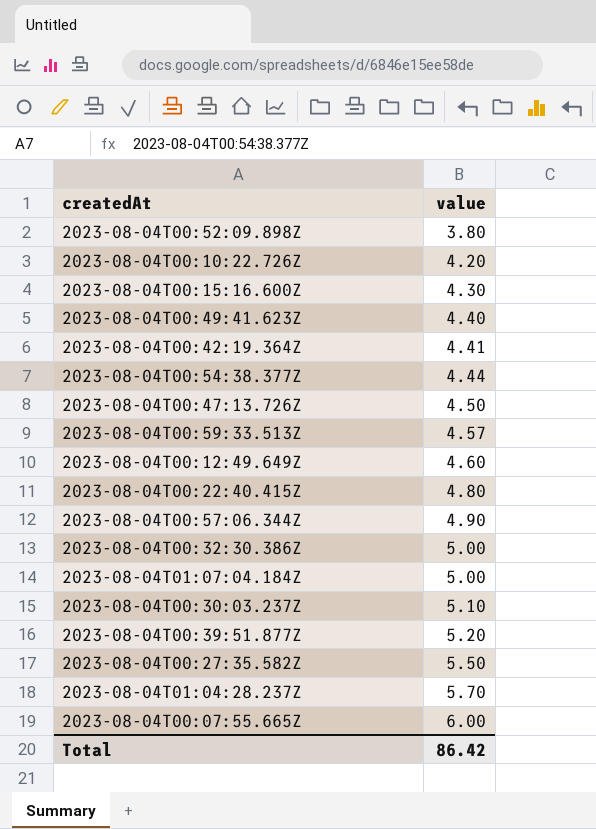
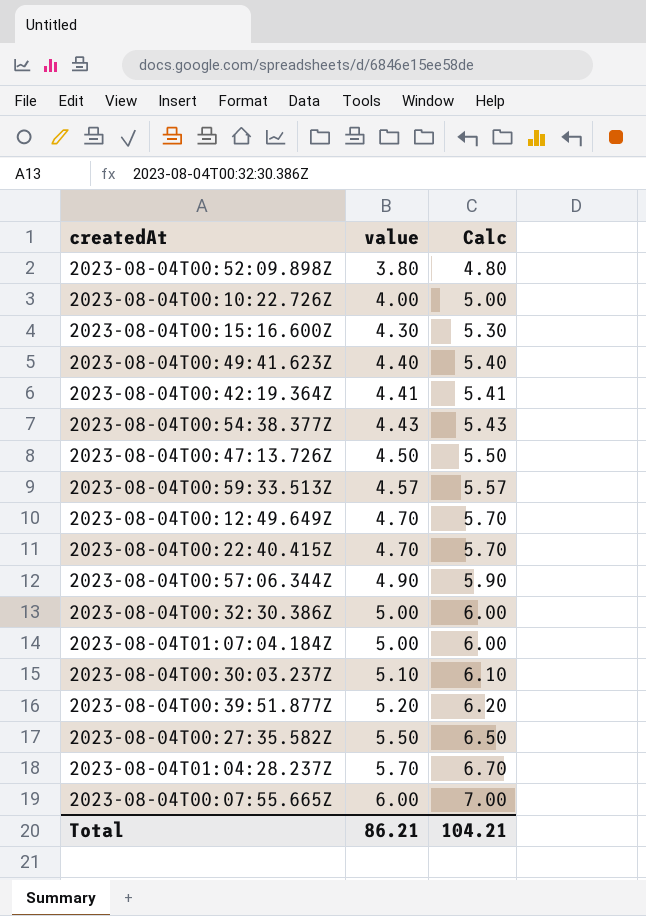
column Calc | formula: none -> [value] + 1
2023-08-04T00:10:22.726Z | value: 4.20 -> 4.00
2023-08-04T00:54:38.377Z | value: 4.44 -> 4.43
2023-08-04T00:12:49.649Z | value: 4.60 -> 4.70
2023-08-04T00:22:40.415Z | value: 4.80 -> 4.70
Total | value: 86.42 -> 86.21

